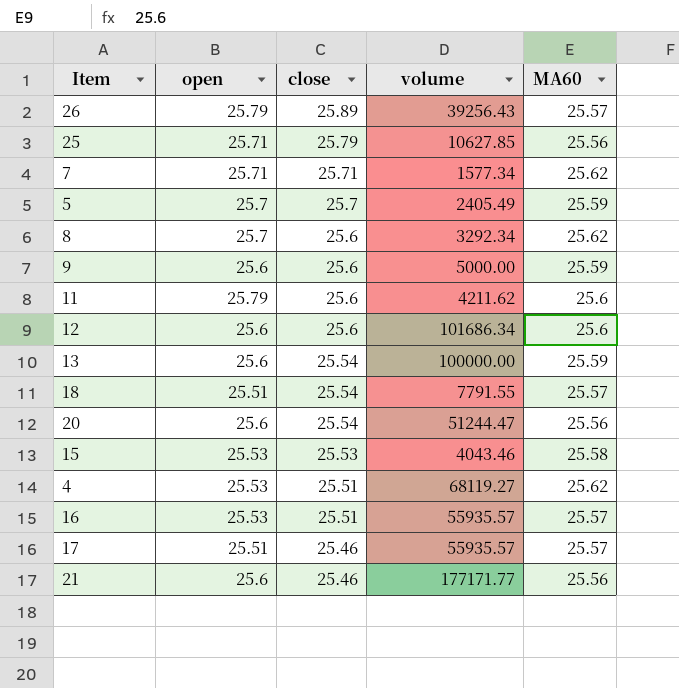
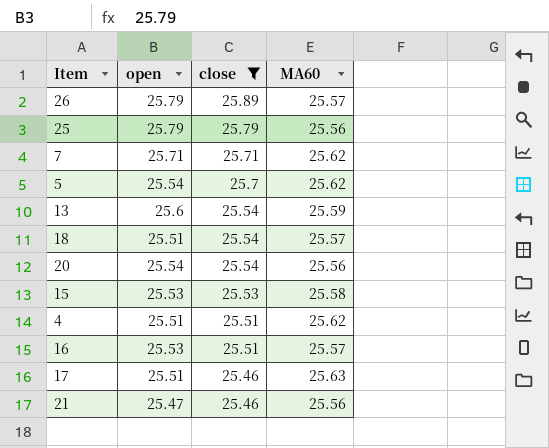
filter: none -> close != 25.6
column volume | position: 4 -> none
25 | open: 25.71 -> 25.79
5 | open: 25.7 -> 25.54
5 | MA60: 25.59 -> 25.62
20 | open: 25.6 -> 25.54
4 | open: 25.53 -> 25.51
17 | MA60: 25.57 -> 25.63
21 | open: 25.6 -> 25.47

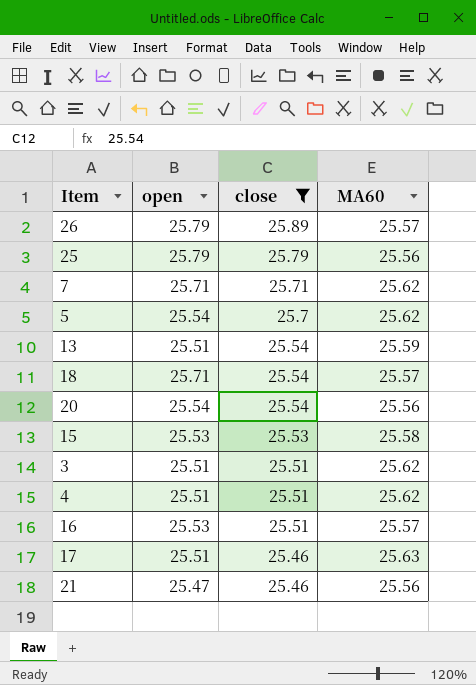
13 | open: 25.6 -> 25.51
18 | open: 25.51 -> 25.71
row 3: none -> 25.51 | 25.51 | 25.62

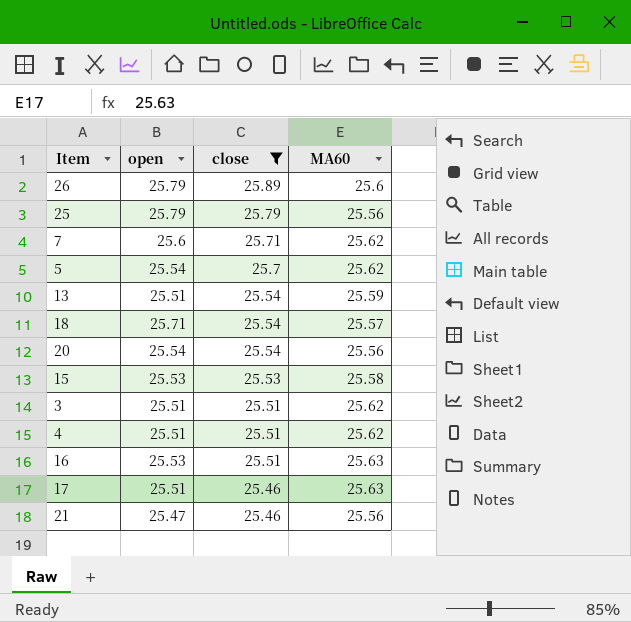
26 | MA60: 25.57 -> 25.6
7 | open: 25.71 -> 25.6
16 | MA60: 25.57 -> 25.63

